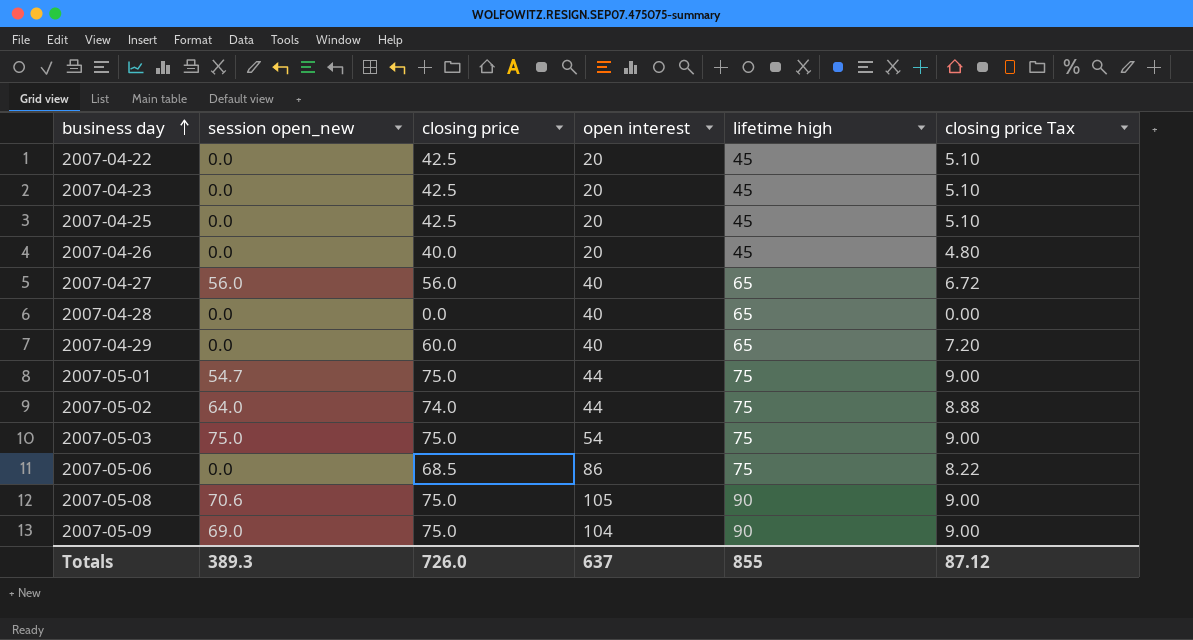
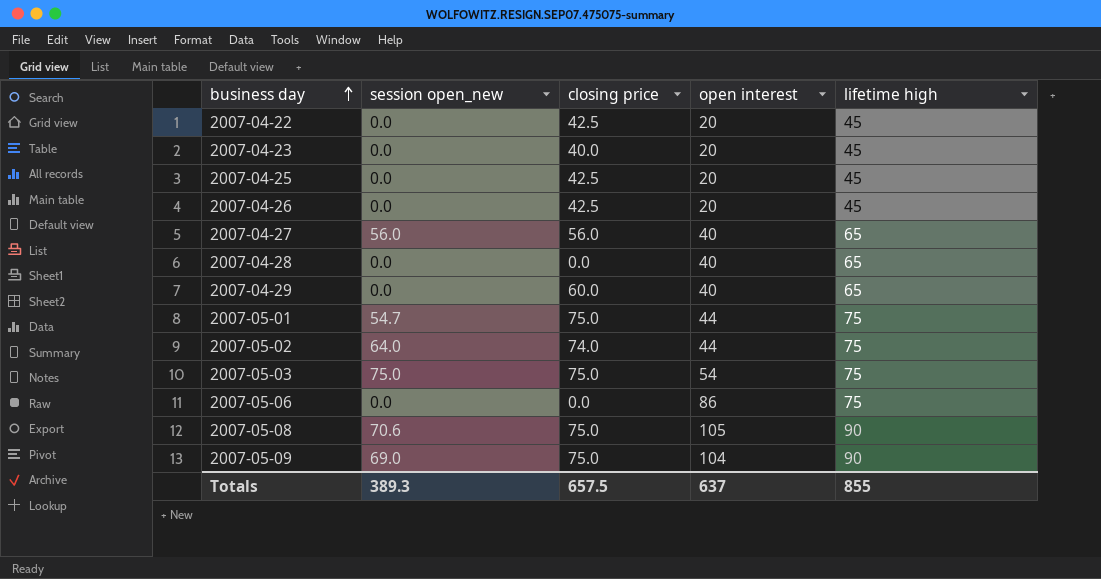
column closing price Tax | formula: [closing price] * 0.12 -> none
2007-04-23 | closing price: 42.5 -> 40.0
2007-04-26 | closing price: 40.0 -> 42.5
2007-05-06 | closing price: 68.5 -> 0.0
Totals | closing price: 726.0 -> 657.5

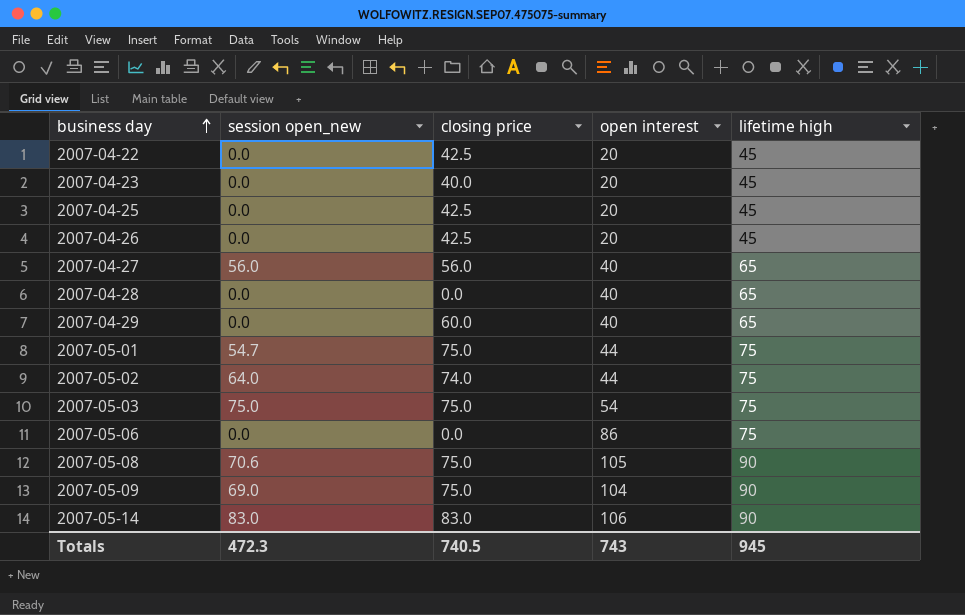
row 2007-05-14: none -> 83.0 | 83.0 | 106 | 90
Totals | session open_new: 389.3 -> 472.3
Totals | closing price: 657.5 -> 740.5
Totals | open interest: 637 -> 743
Totals | lifetime high: 855 -> 945

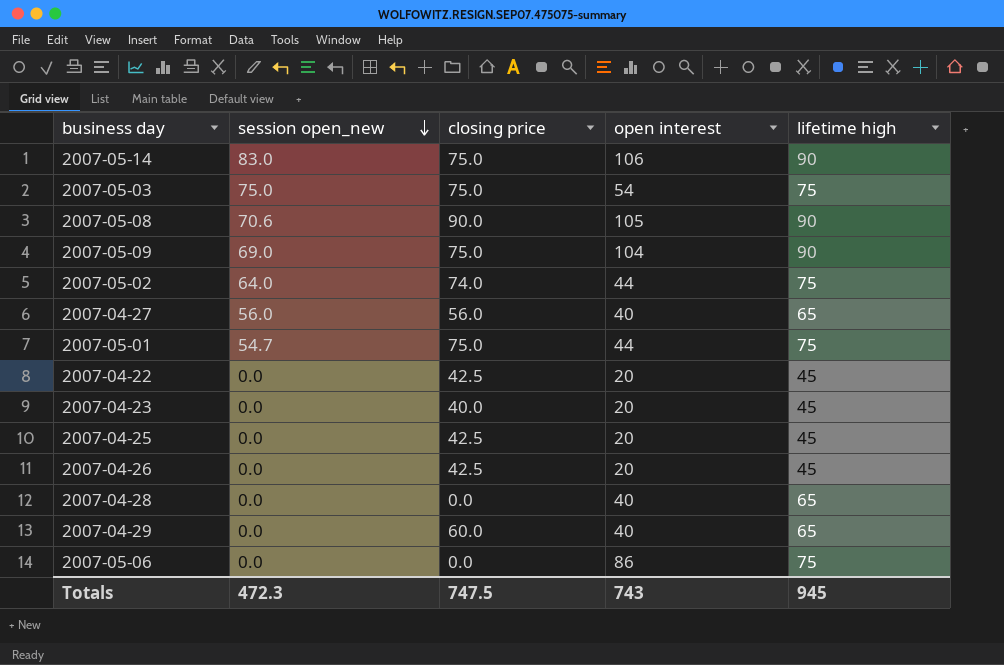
row order: business day ascending -> session open_new descending
2007-05-14 | closing price: 83.0 -> 75.0
2007-05-08 | closing price: 75.0 -> 90.0
Totals | closing price: 740.5 -> 747.5

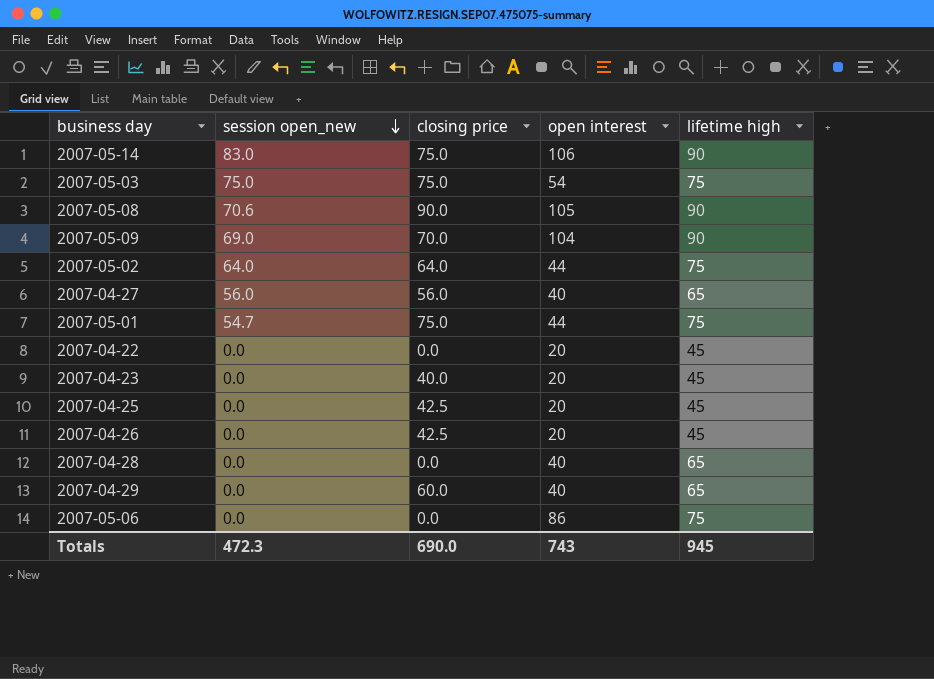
2007-05-09 | closing price: 75.0 -> 70.0
2007-05-02 | closing price: 74.0 -> 64.0
2007-04-22 | closing price: 42.5 -> 0.0
Totals | closing price: 747.5 -> 690.0

